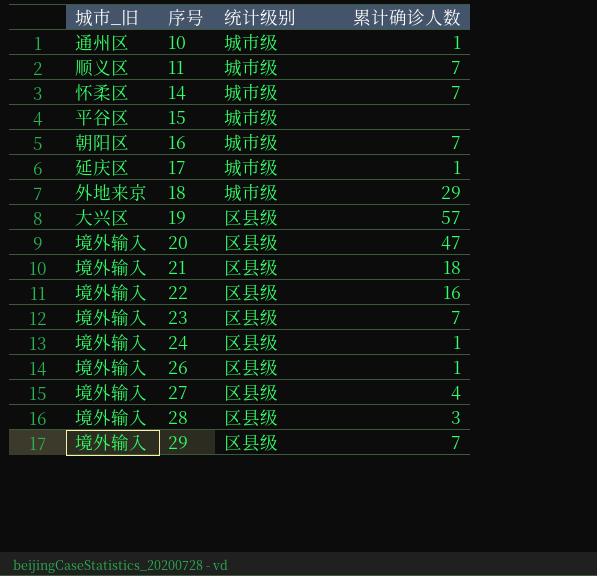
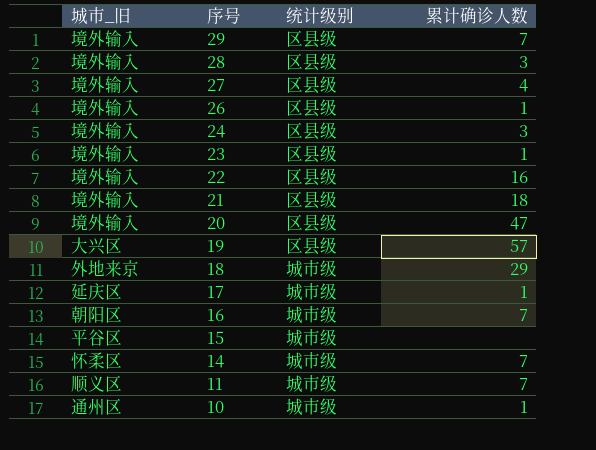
row order: 序号 ascending -> 序号 descending
24 | 累计确诊人数: 1 -> 3
23 | 累计确诊人数: 7 -> 1

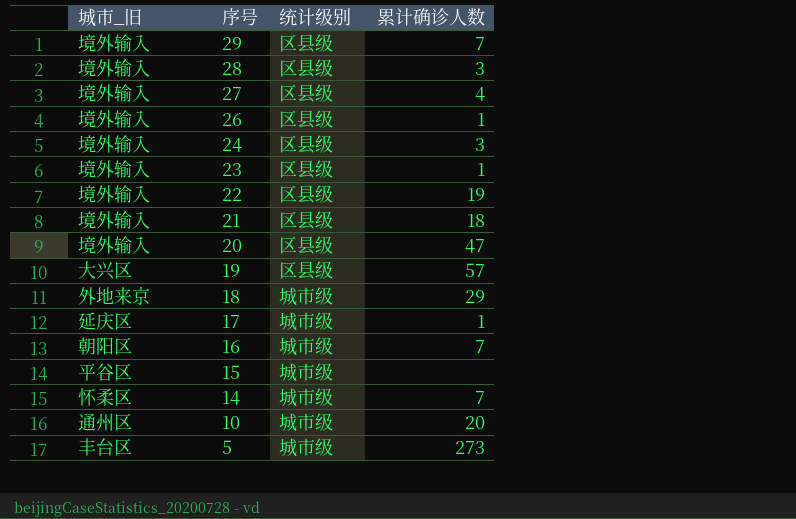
row 11: 顺义区 | 城市级 | 7 -> none
22 | 累计确诊人数: 16 -> 19
10 | 累计确诊人数: 1 -> 20
row 5: none -> 丰台区 | 城市级 | 273

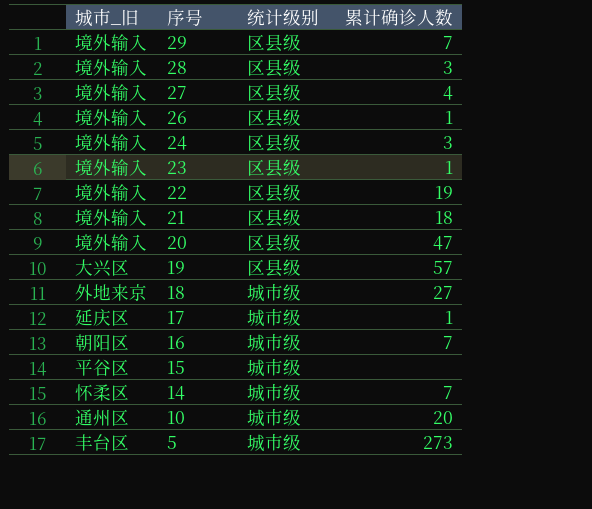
18 | 累计确诊人数: 29 -> 27

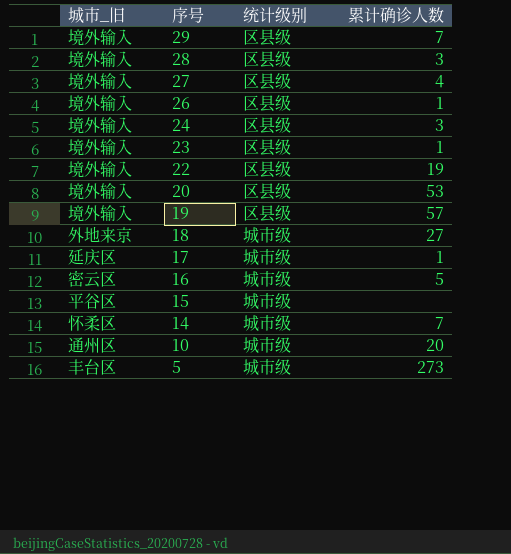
row 21: 境外输入 | 区县级 | 18 -> none
20 | 累计确诊人数: 47 -> 53
19 | 城市_旧: 大兴区 -> 境外输入
16 | 城市_旧: 朝阳区 -> 密云区
16 | 累计确诊人数: 7 -> 5

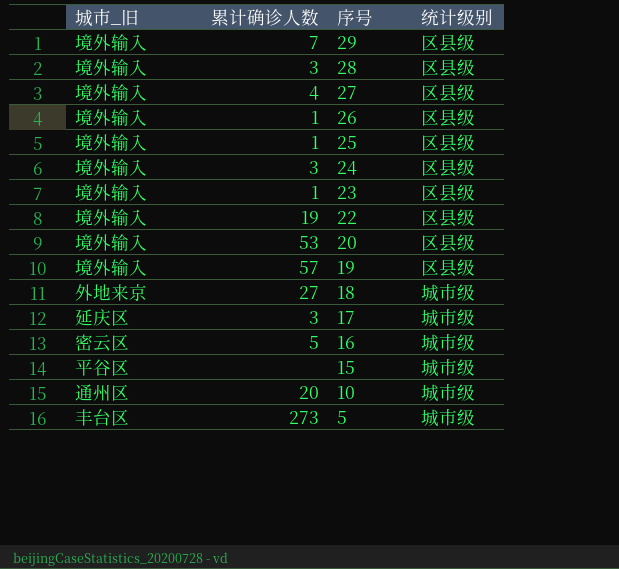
column 累计确诊人数 | position: 4 -> 2
row 14: 怀柔区 | 城市级 | 7 -> none
row 25: none -> 境外输入 | 1 | 区县级
17 | 累计确诊人数: 1 -> 3

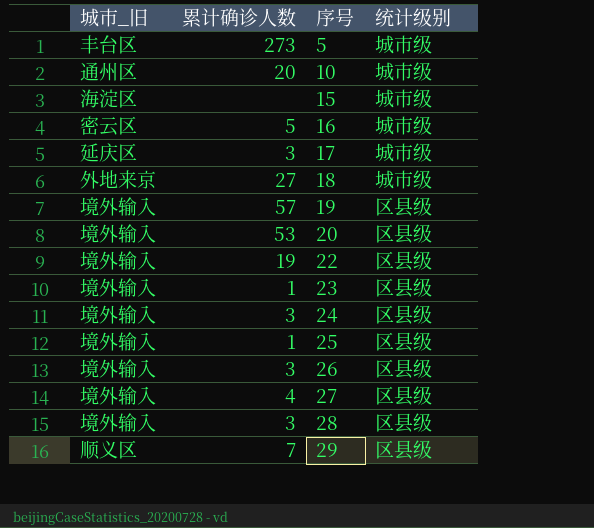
row order: 序号 descending -> 序号 ascending
15 | 城市_旧: 平谷区 -> 海淀区
26 | 累计确诊人数: 1 -> 3
29 | 城市_旧: 境外输入 -> 顺义区

